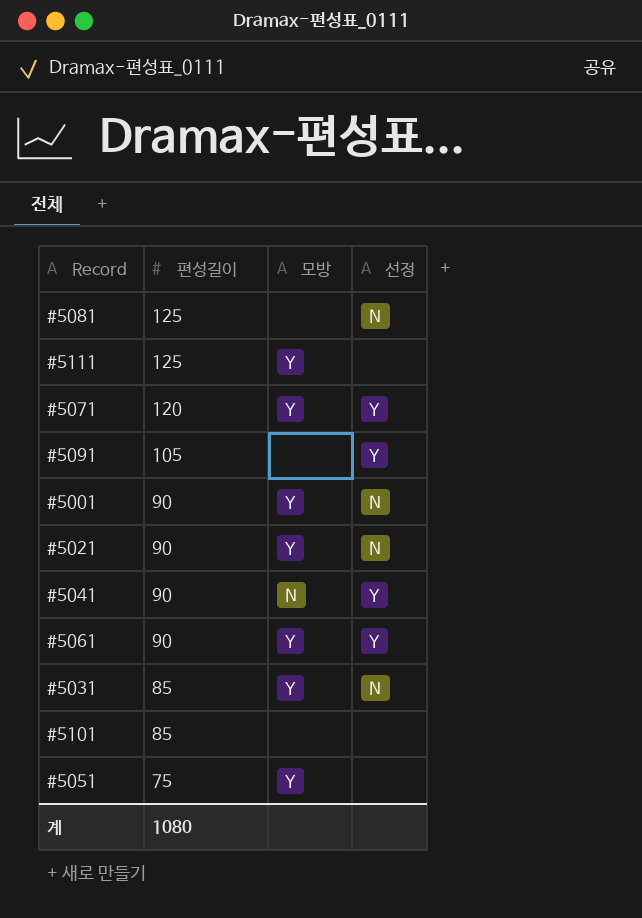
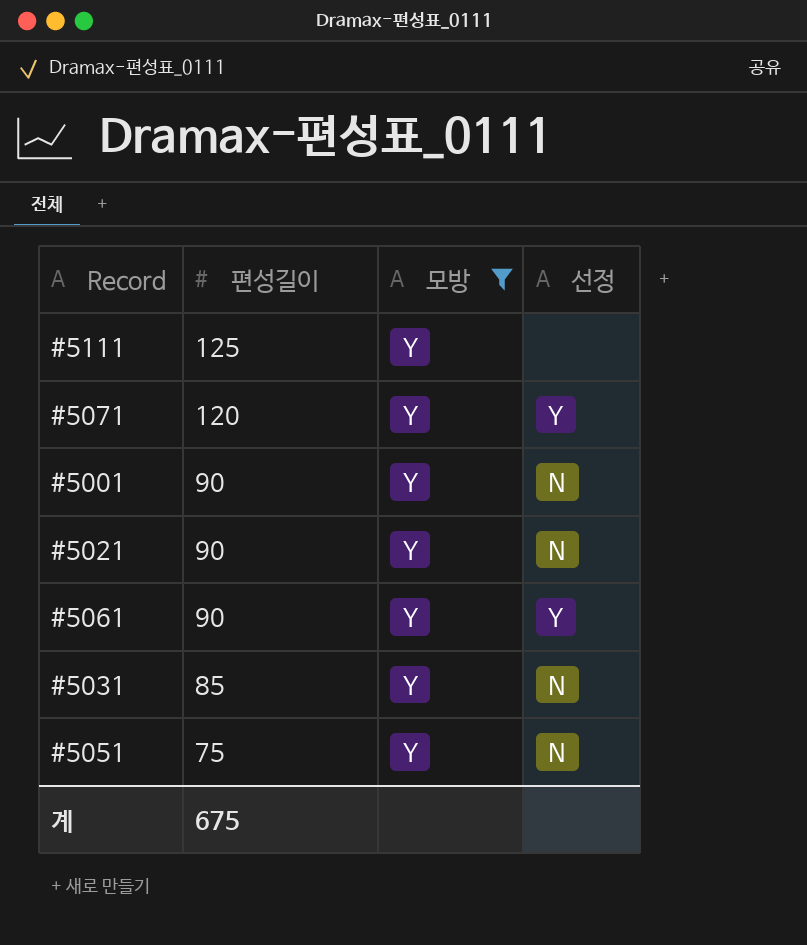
filter: none -> 모방 = Y
#5051 | 선정: none -> N
계 | 편성길이: 1080 -> 675

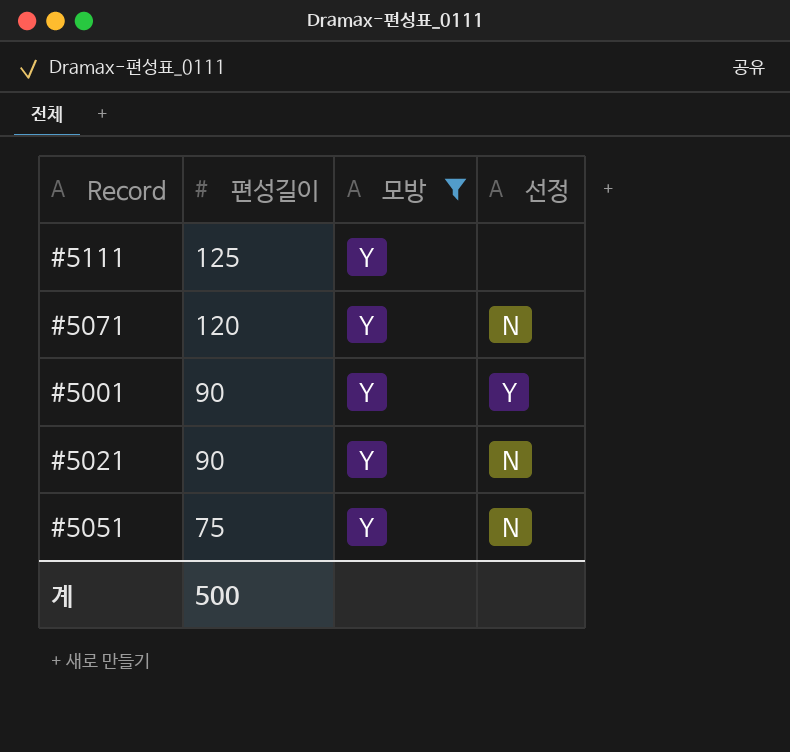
row #5061: 90 | Y | Y -> none
row #5031: 85 | Y | N -> none
#5071 | 선정: Y -> N
#5001 | 선정: N -> Y
계 | 편성길이: 675 -> 500

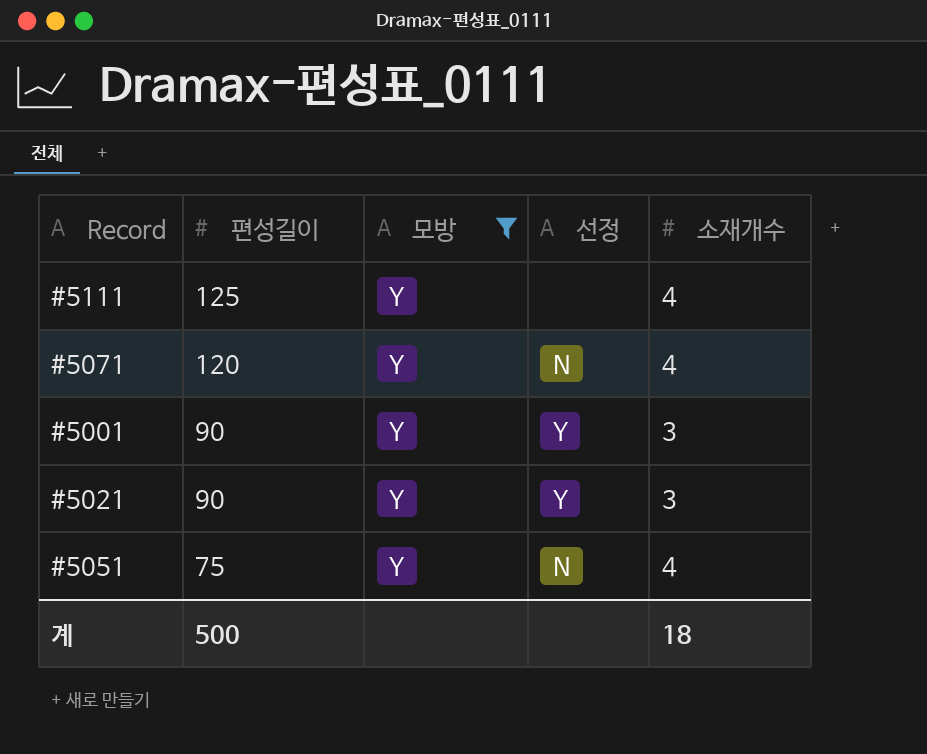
column 소재개수 | position: none -> 5
#5021 | 선정: N -> Y

